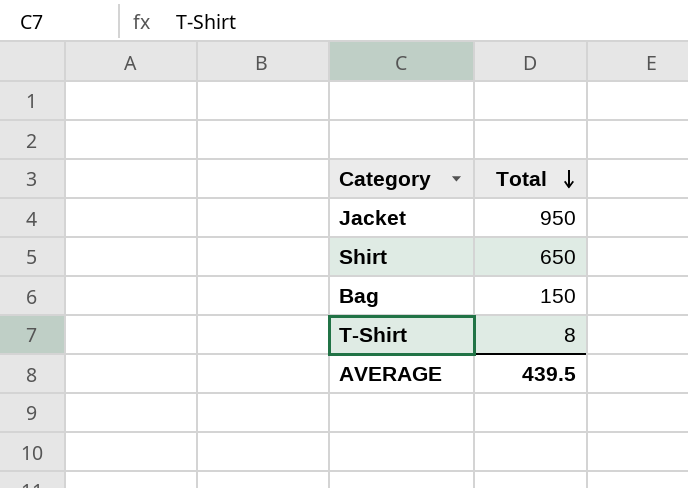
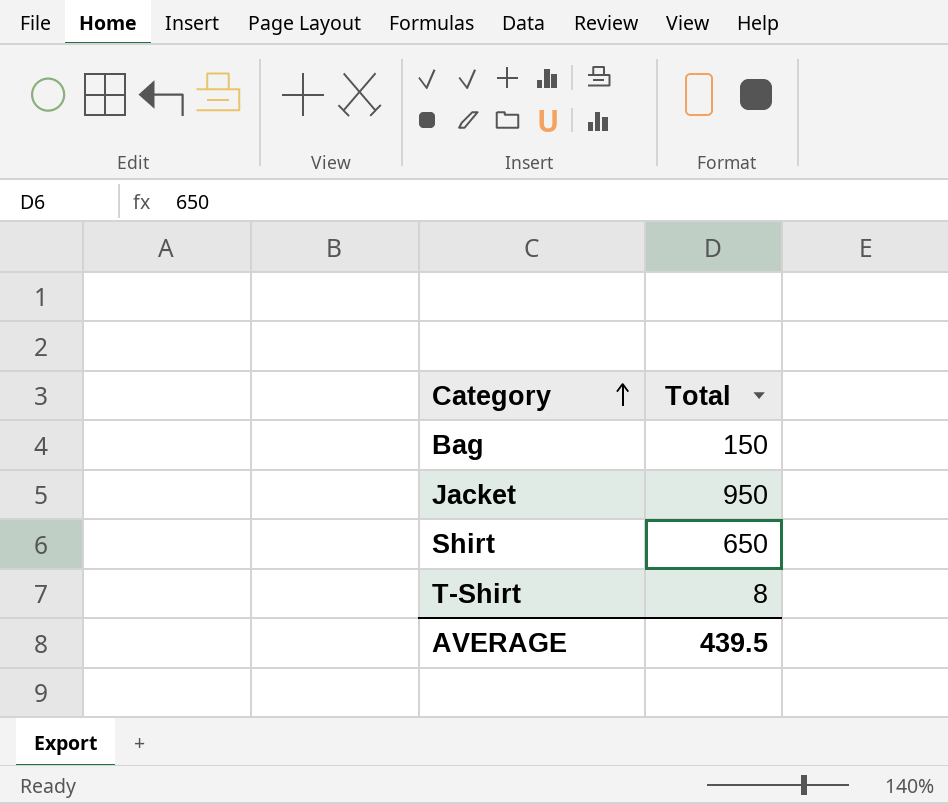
row order: Total descending -> Category ascending

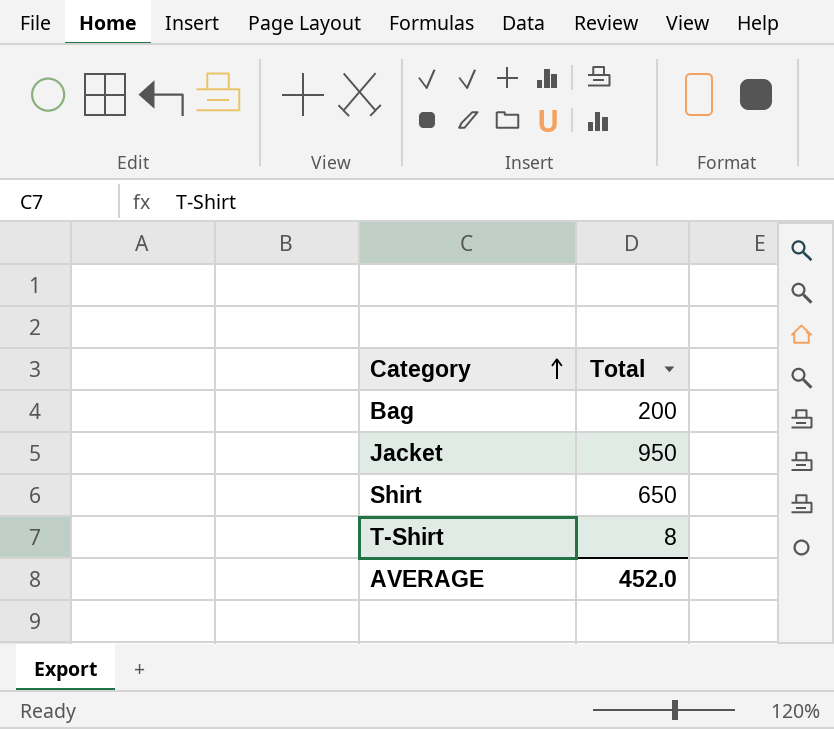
Bag | Total: 150 -> 200
AVERAGE | Total: 439.5 -> 452.0

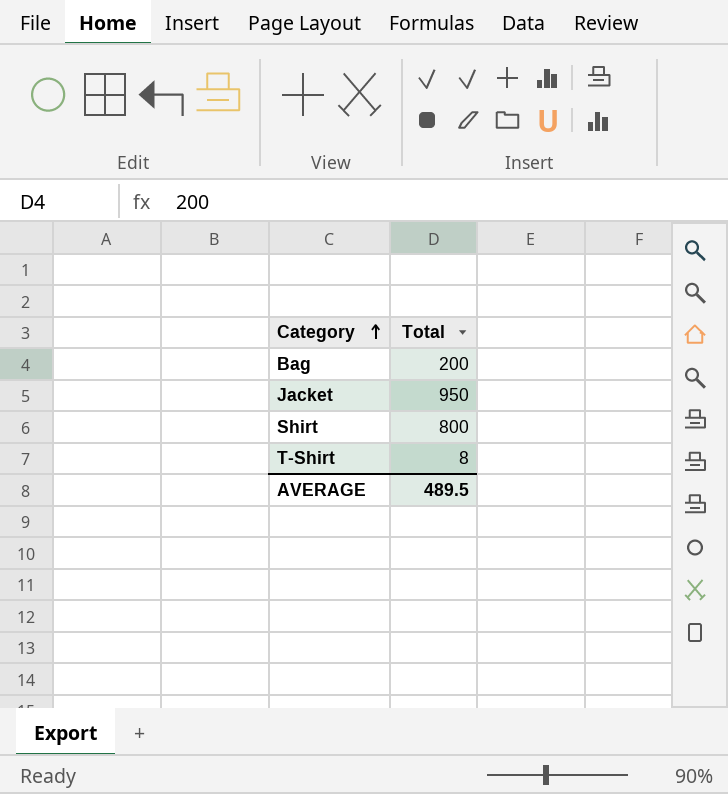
Shirt | Total: 650 -> 800
AVERAGE | Total: 452.0 -> 489.5

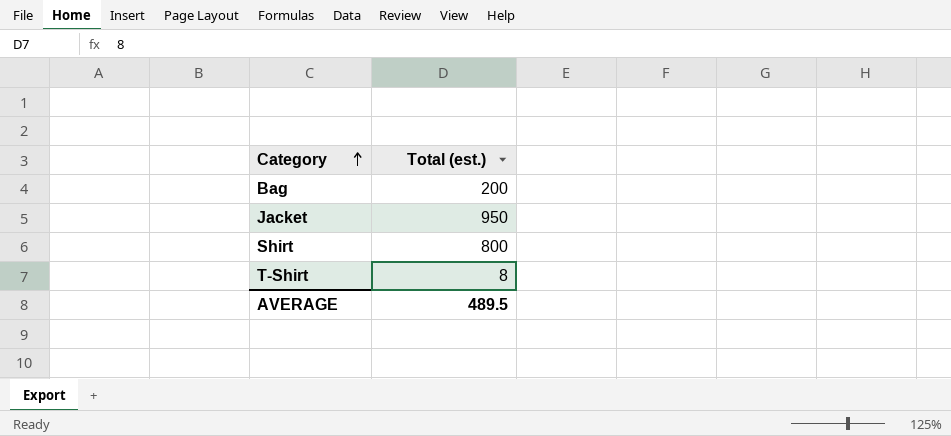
column name: Total -> Total (est.)

